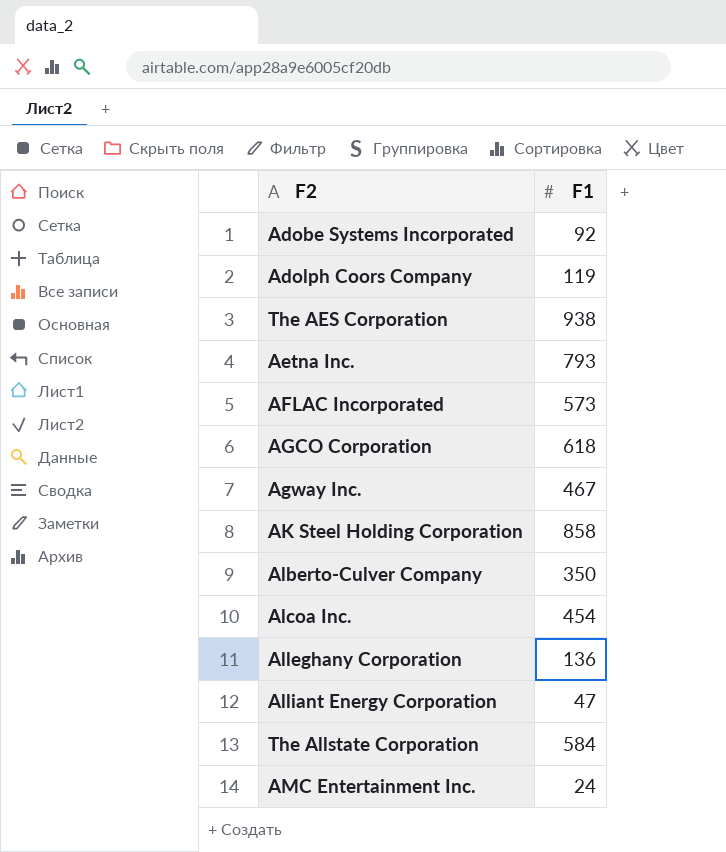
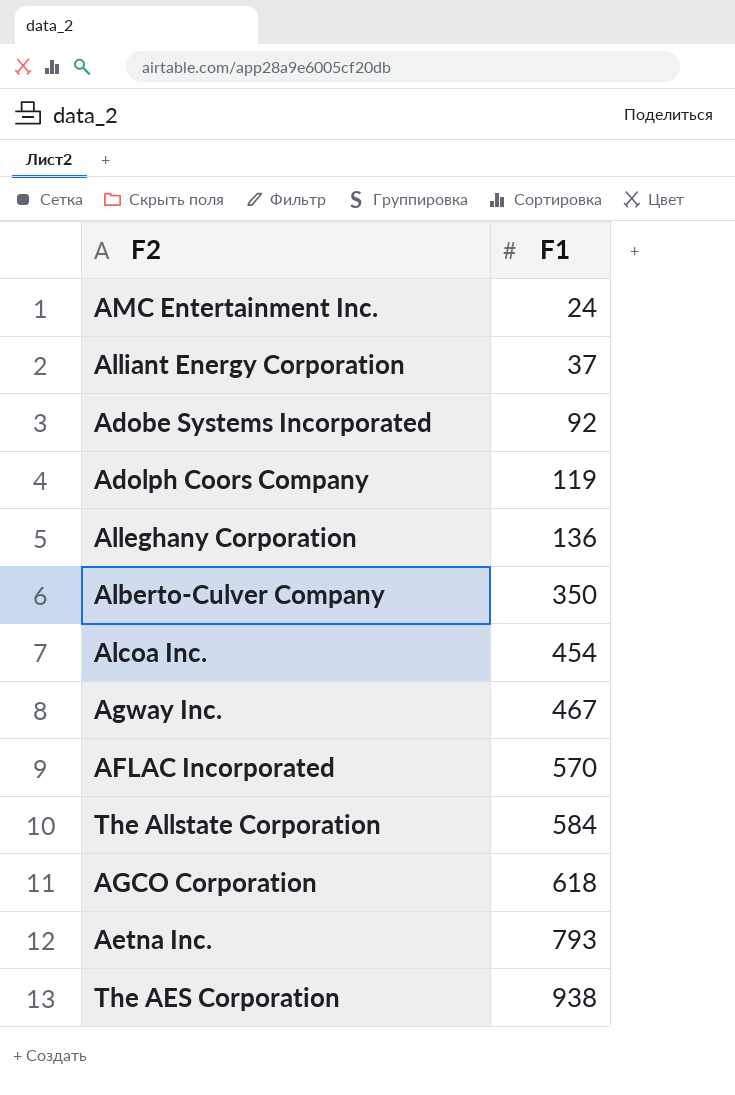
row order: none -> F1 ascending
row AK Steel Holding Corporation: 858 -> none
Alliant Energy Corporation | F1: 47 -> 37
AFLAC Incorporated | F1: 573 -> 570

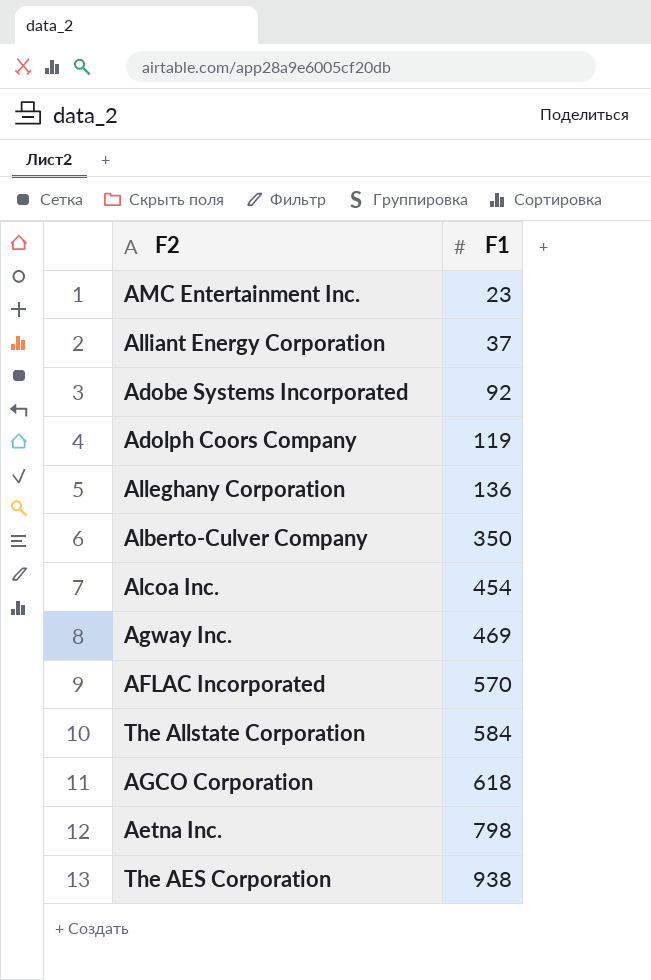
AMC Entertainment Inc. | F1: 24 -> 23
Agway Inc. | F1: 467 -> 469
Aetna Inc. | F1: 793 -> 798

